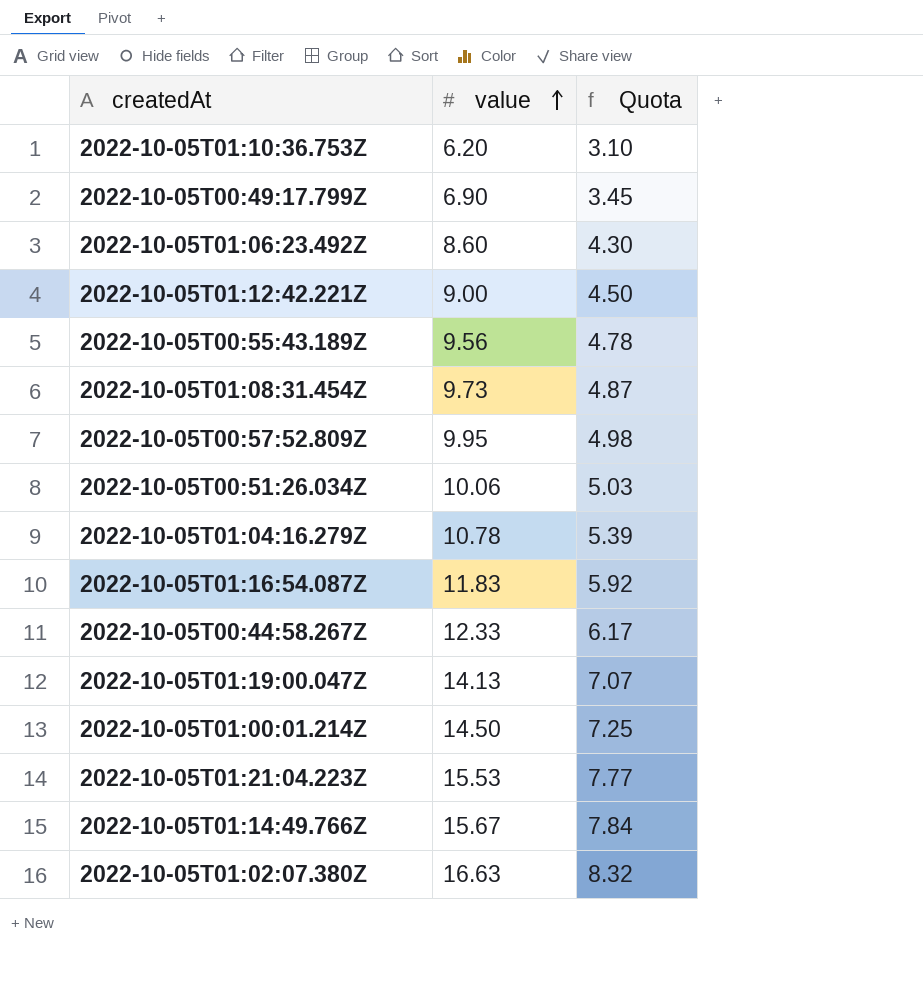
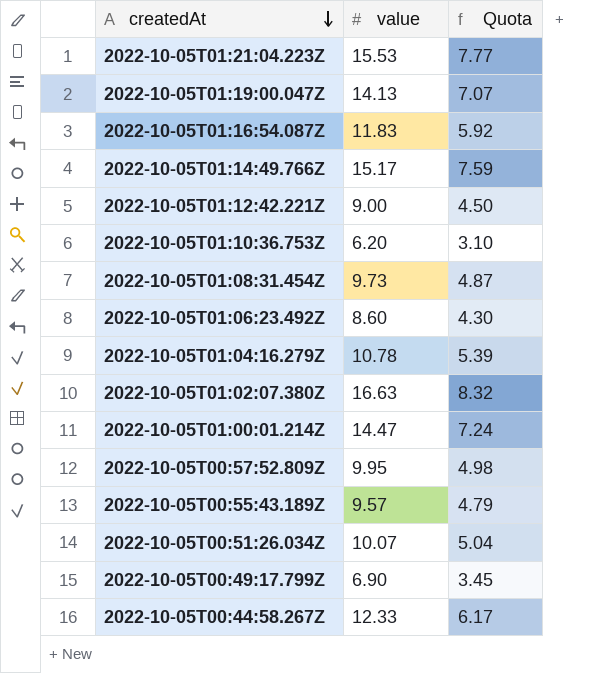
row order: value ascending -> createdAt descending
2022-10-05T01:14:49.766Z | value: 15.67 -> 15.17
2022-10-05T01:14:49.766Z | Quota: 7.84 -> 7.59
2022-10-05T01:00:01.214Z | value: 14.50 -> 14.47
2022-10-05T01:00:01.214Z | Quota: 7.25 -> 7.24
2022-10-05T00:55:43.189Z | value: 9.56 -> 9.57
2022-10-05T00:55:43.189Z | Quota: 4.78 -> 4.79
2022-10-05T00:51:26.034Z | value: 10.06 -> 10.07
2022-10-05T00:51:26.034Z | Quota: 5.03 -> 5.04

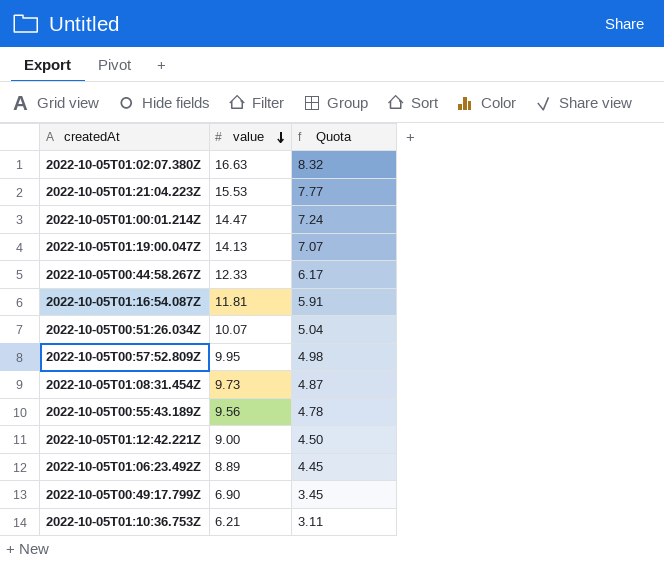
row order: createdAt descending -> value descending
row 2022-10-05T01:14:49.766Z: 15.17 | 7.59 -> none
row 2022-10-05T01:04:16.279Z: 10.78 | 5.39 -> none
2022-10-05T01:16:54.087Z | value: 11.83 -> 11.81
2022-10-05T01:16:54.087Z | Quota: 5.92 -> 5.91
2022-10-05T00:55:43.189Z | value: 9.57 -> 9.56
2022-10-05T00:55:43.189Z | Quota: 4.79 -> 4.78
2022-10-05T01:06:23.492Z | value: 8.60 -> 8.89
2022-10-05T01:06:23.492Z | Quota: 4.30 -> 4.45
2022-10-05T01:10:36.753Z | value: 6.20 -> 6.21
2022-10-05T01:10:36.753Z | Quota: 3.10 -> 3.11

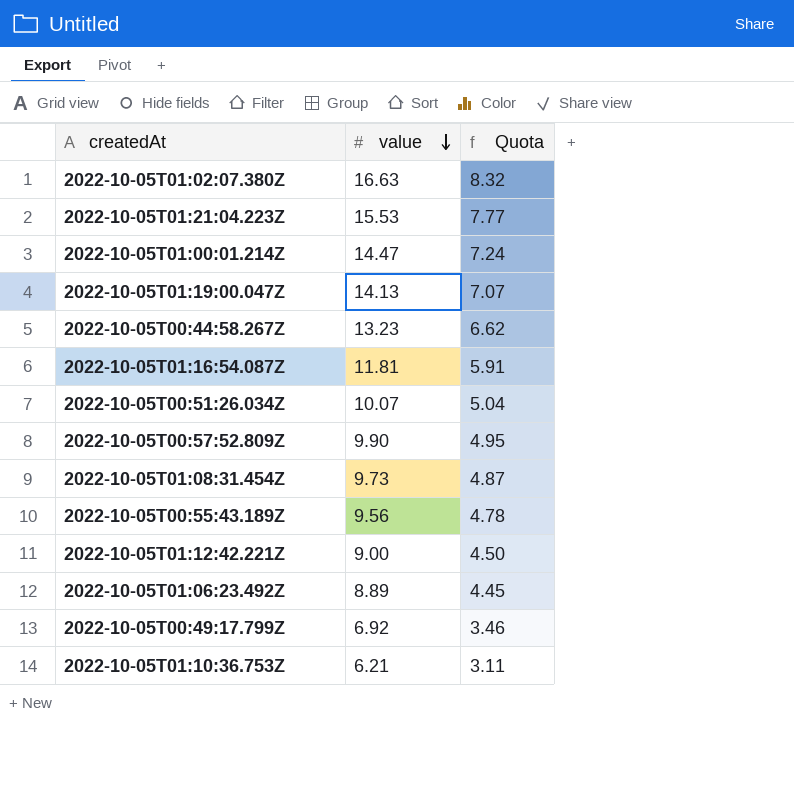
2022-10-05T00:44:58.267Z | value: 12.33 -> 13.23
2022-10-05T00:44:58.267Z | Quota: 6.17 -> 6.62
2022-10-05T00:57:52.809Z | value: 9.95 -> 9.90
2022-10-05T00:57:52.809Z | Quota: 4.98 -> 4.95
2022-10-05T00:49:17.799Z | value: 6.90 -> 6.92
2022-10-05T00:49:17.799Z | Quota: 3.45 -> 3.46

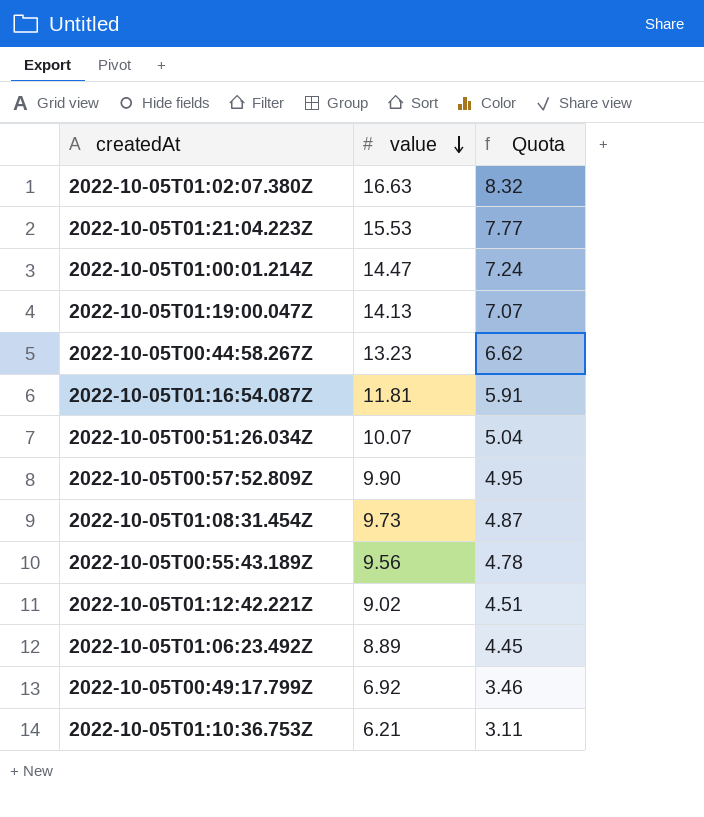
2022-10-05T01:12:42.221Z | value: 9.00 -> 9.02
2022-10-05T01:12:42.221Z | Quota: 4.50 -> 4.51

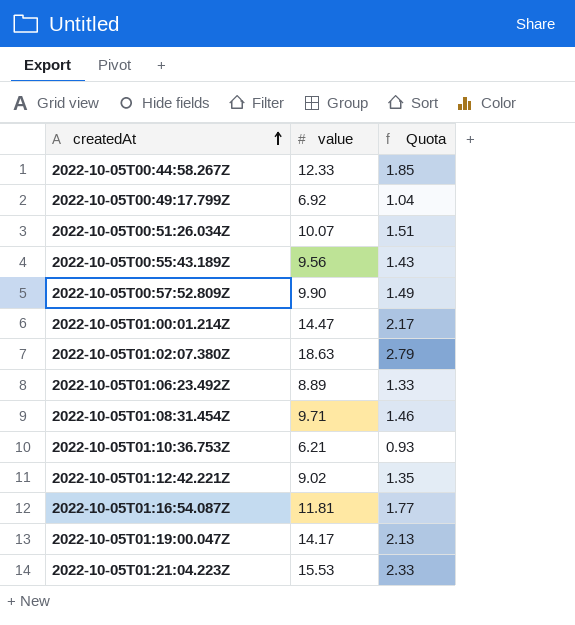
row order: value descending -> createdAt ascending
column Quota | formula: [value] * 0.5 -> [value] * 0.15
2022-10-05T00:44:58.267Z | value: 13.23 -> 12.33
2022-10-05T01:02:07.380Z | value: 16.63 -> 18.63
2022-10-05T01:08:31.454Z | value: 9.73 -> 9.71
2022-10-05T01:19:00.047Z | value: 14.13 -> 14.17

